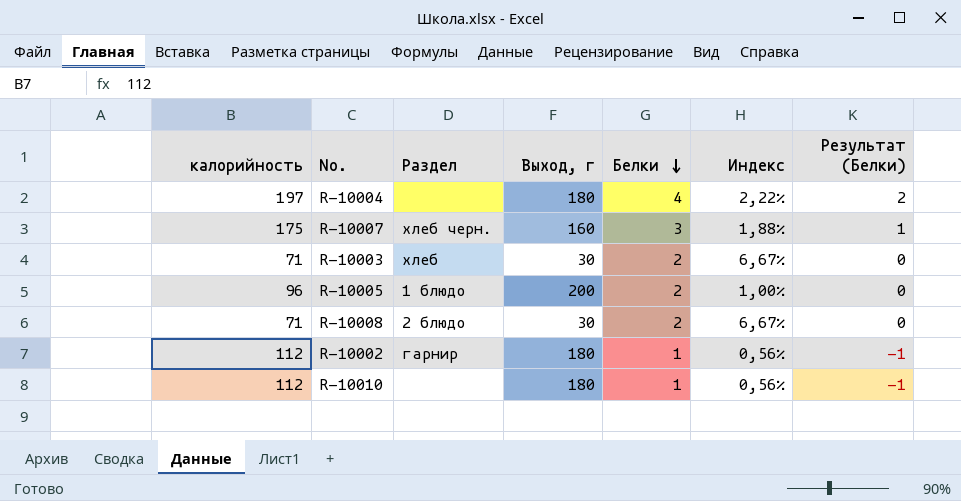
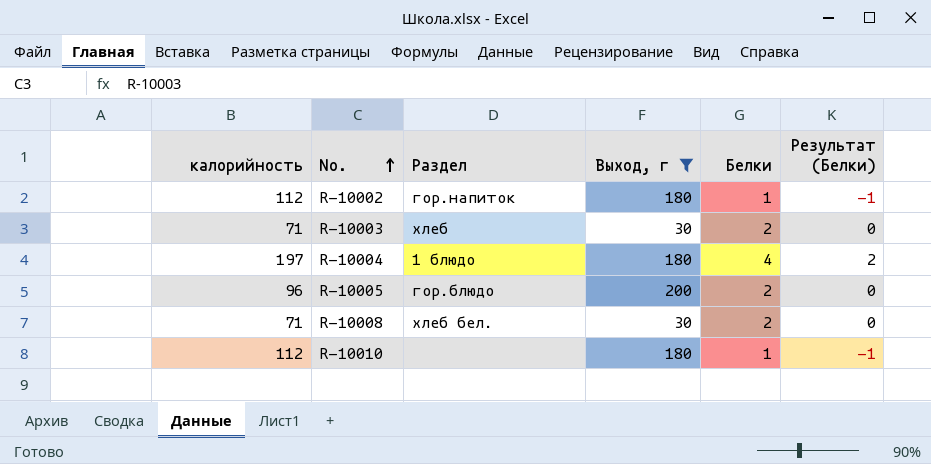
filter: none -> Выход, г != 160
row order: Белки descending -> No. ascending
column Индекс | formula: [Белки] / [Выход, г] -> none
R-10002 | Раздел: гарнир -> гор.напиток
R-10004 | Раздел: none -> 1 блюдо
R-10005 | Раздел: 1 блюдо -> гор.блюдо
R-10008 | Раздел: 2 блюдо -> хлеб бел.

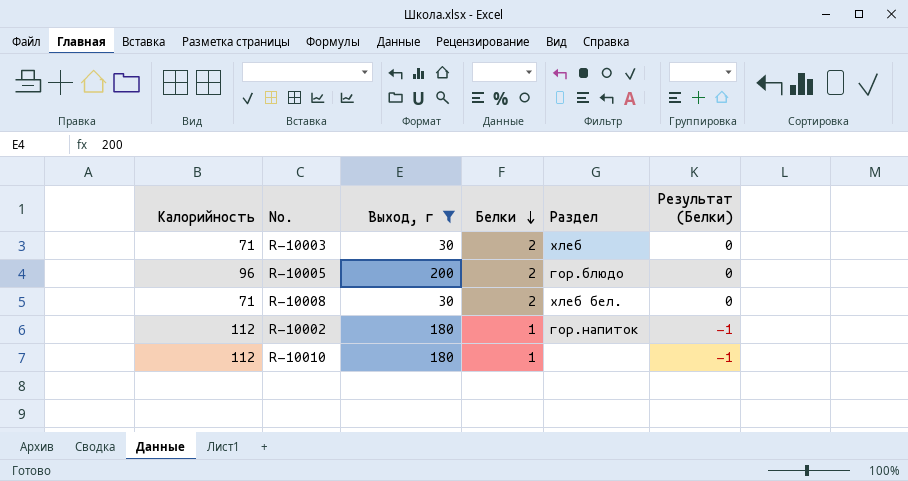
row order: No. ascending -> Белки descending
column name: калорийность -> Калорийность
column Раздел | position: 3 -> 5
row R-10004: 197 | 1 блюдо | 180 | 4 | 2 -> none

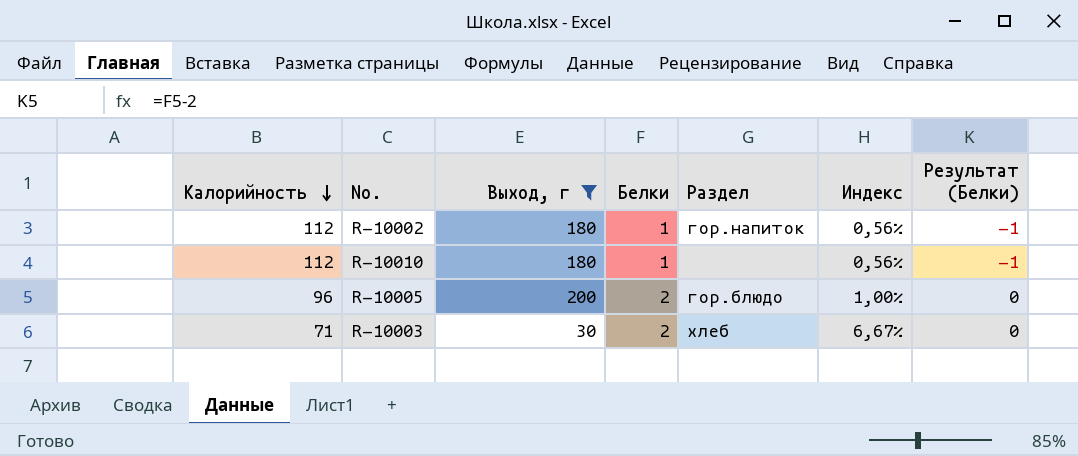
row order: Белки descending -> Калорийность descending
column Индекс | formula: none -> [Белки] / [Выход, г]
row R-10008: 71 | 30 | 2 | хлеб бел. | 0 -> none

